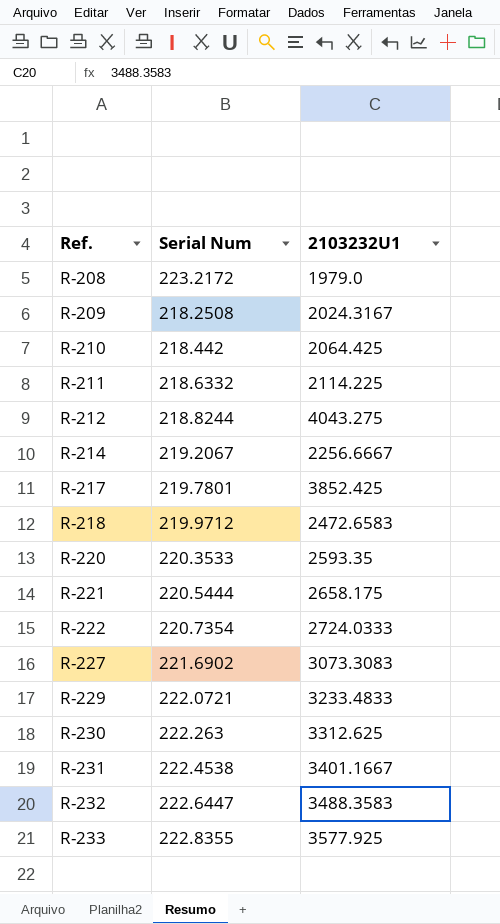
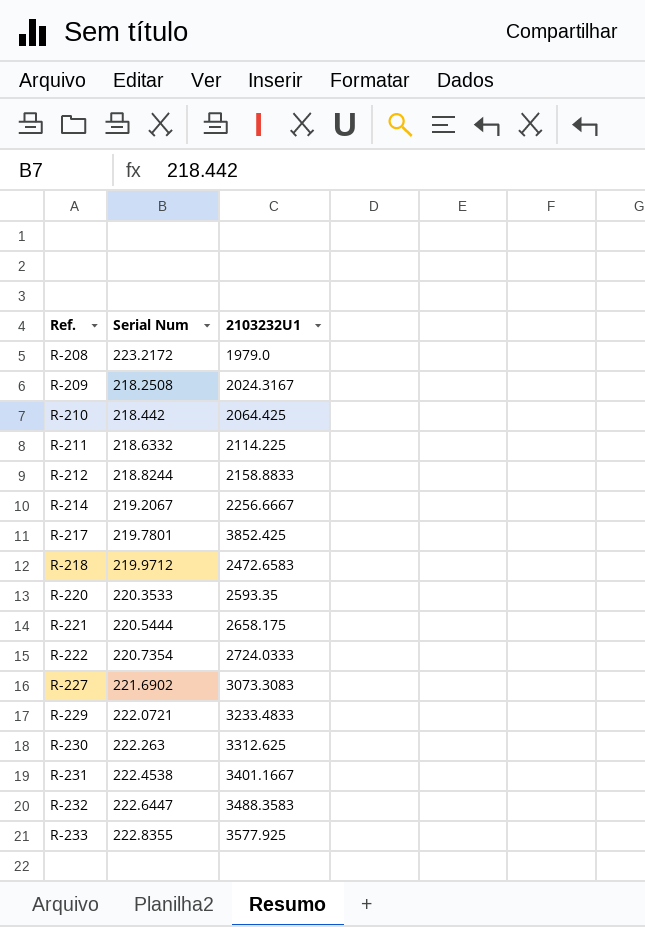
R-212 | 2103232U1: 4043.275 -> 2158.8833

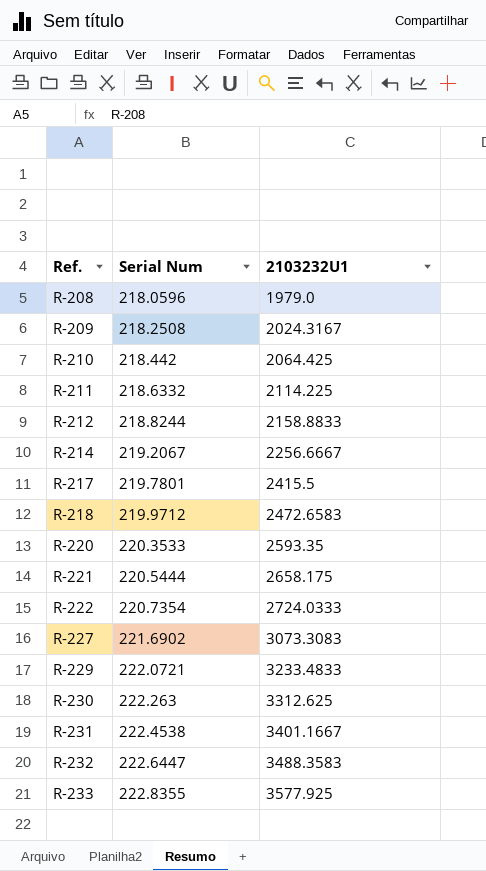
R-208 | Serial Num: 223.2172 -> 218.0596
R-217 | 2103232U1: 3852.425 -> 2415.5

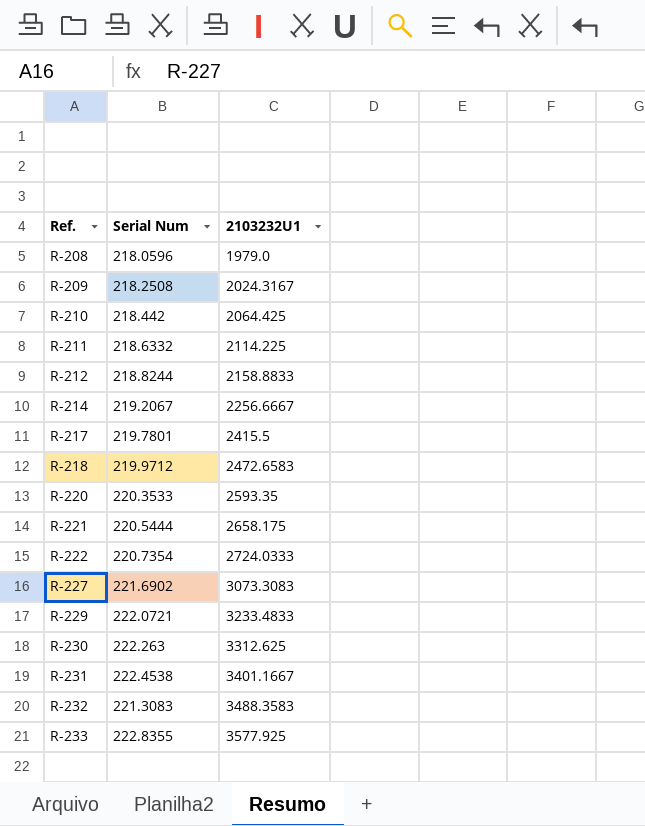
R-232 | Serial Num: 222.6447 -> 221.3083

